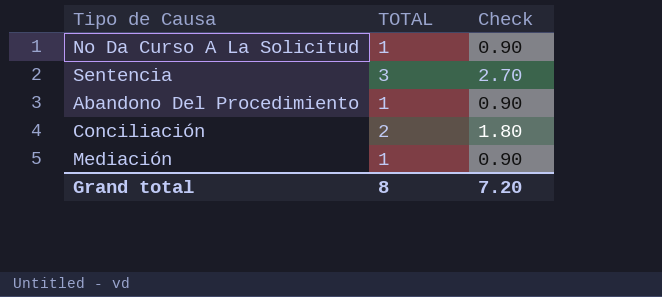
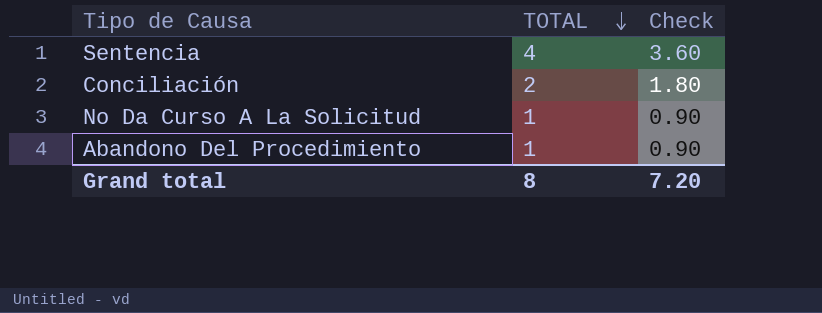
row order: none -> TOTAL descending
row Mediación: 1 | 0.90 -> none
Sentencia | TOTAL: 3 -> 4
Sentencia | Check: 2.70 -> 3.60

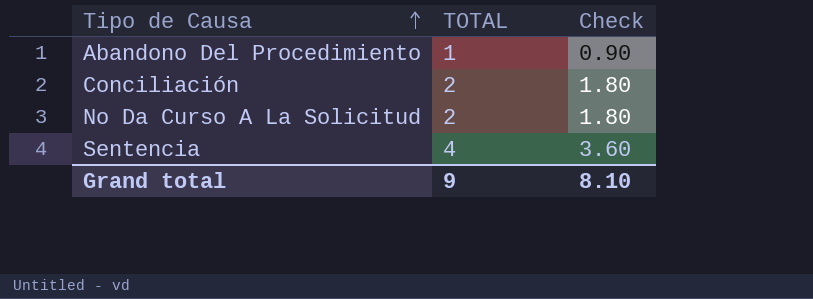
row order: TOTAL descending -> Tipo de Causa ascending
No Da Curso A La Solicitud | TOTAL: 1 -> 2
No Da Curso A La Solicitud | Check: 0.90 -> 1.80
Grand total | TOTAL: 8 -> 9
Grand total | Check: 7.20 -> 8.10

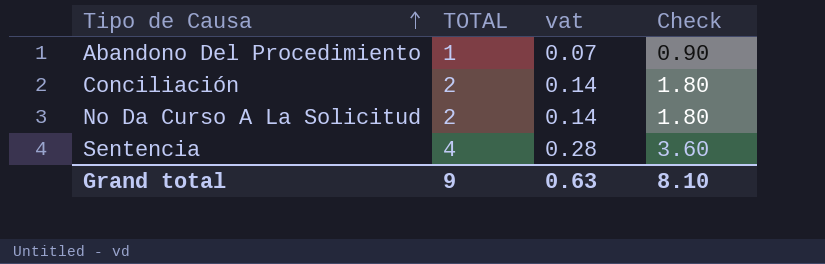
column vat | formula: none -> [TOTAL] * 0.07

